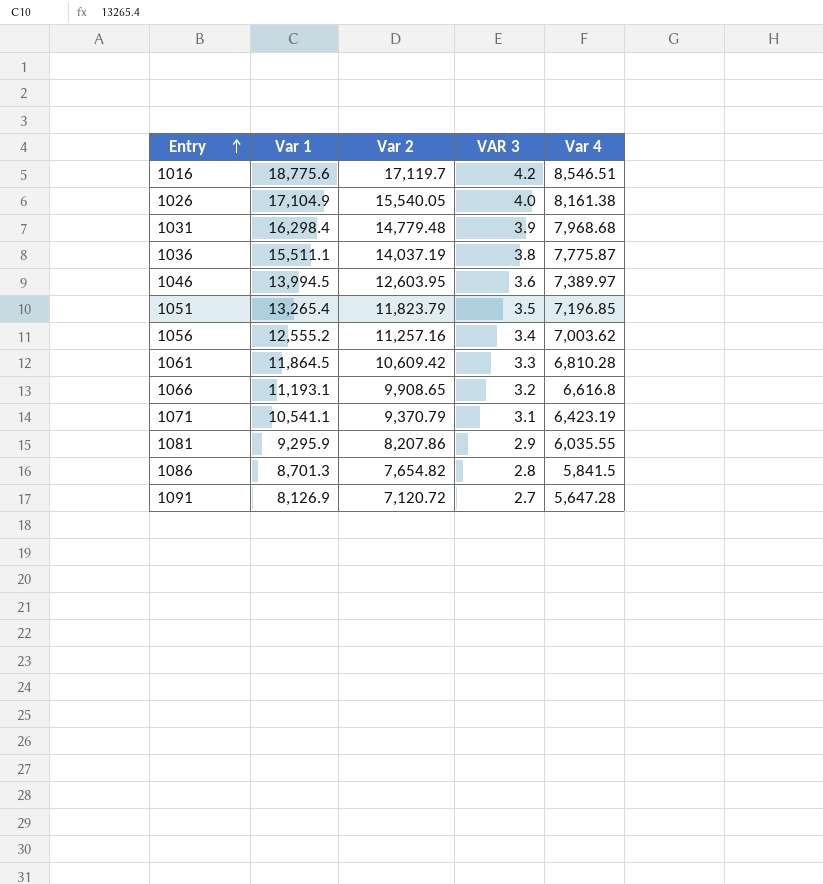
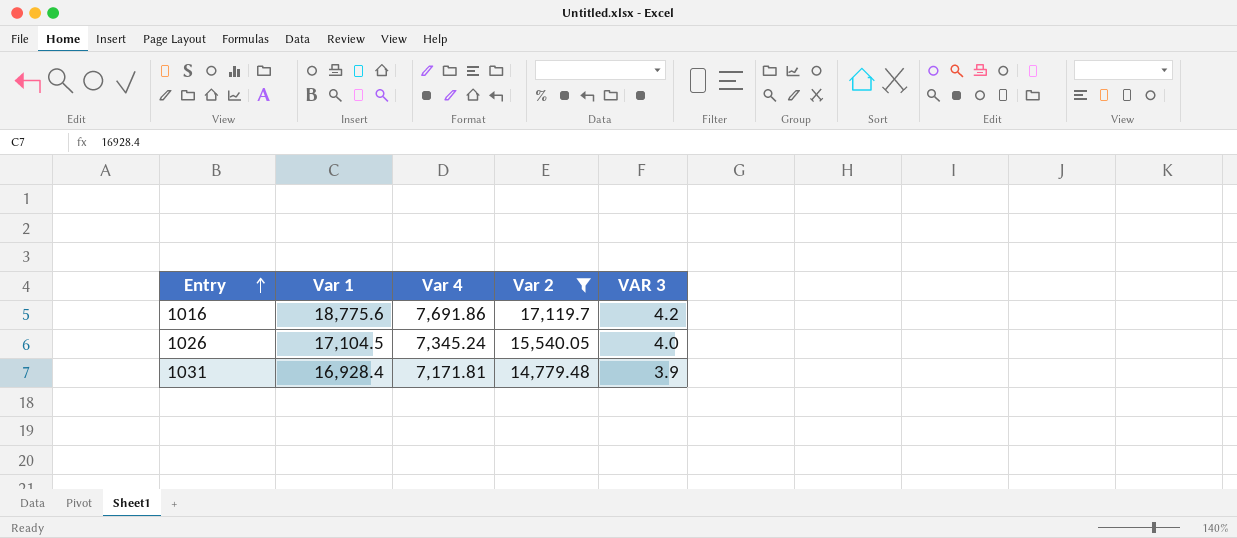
filter: none -> Var 2 >= 14,779.48
column Var 4 | position: 5 -> 3
1016 | Var 4: 8,546.51 -> 7,691.86
1026 | Var 1: 17,104.9 -> 17,104.5
1026 | Var 4: 8,161.38 -> 7,345.24
1031 | Var 1: 16,298.4 -> 16,928.4
1031 | Var 4: 7,968.68 -> 7,171.81

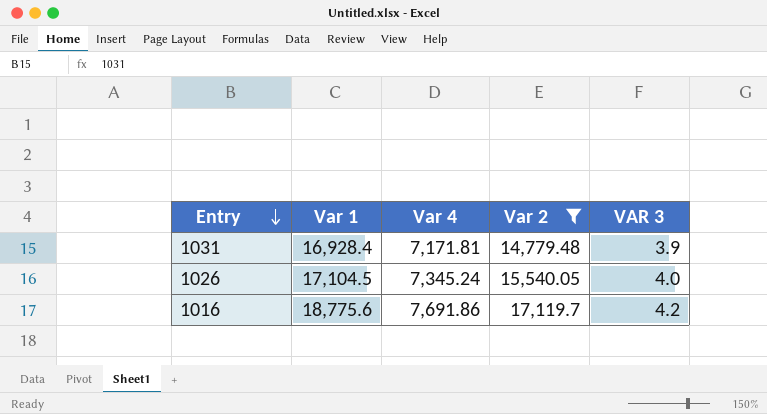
row order: Entry ascending -> Entry descending

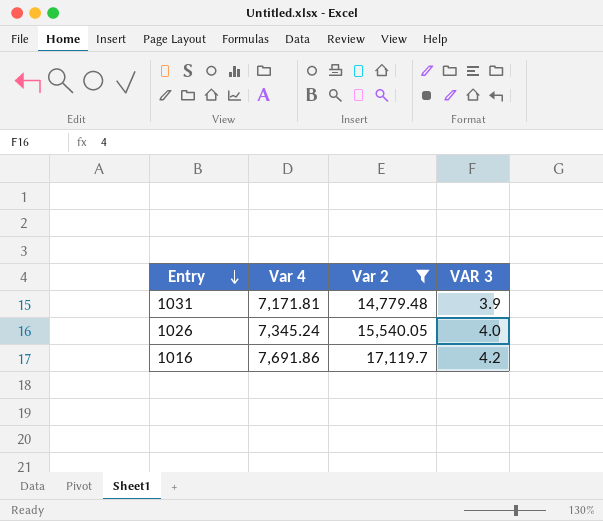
column Var 1 | position: 2 -> none

